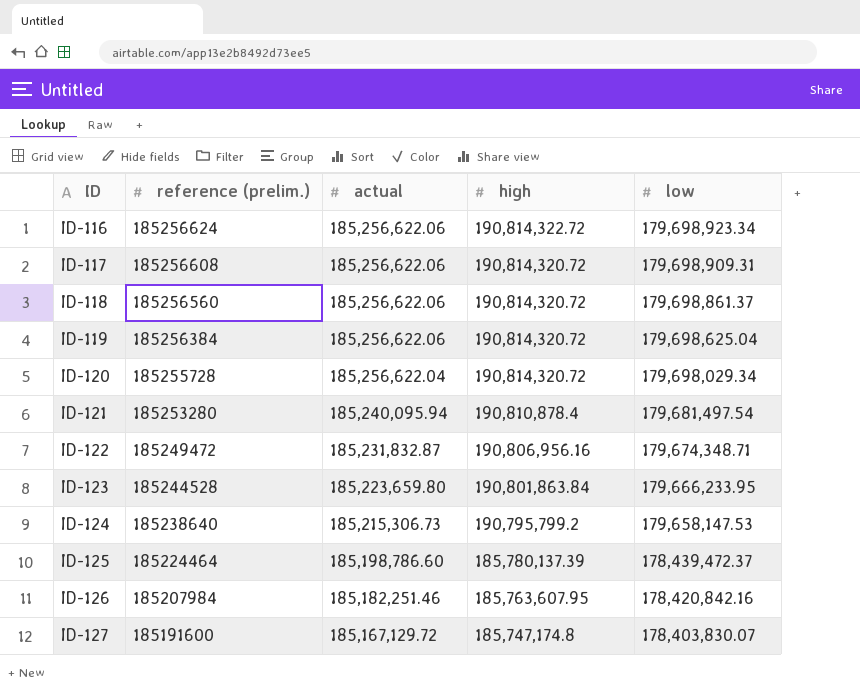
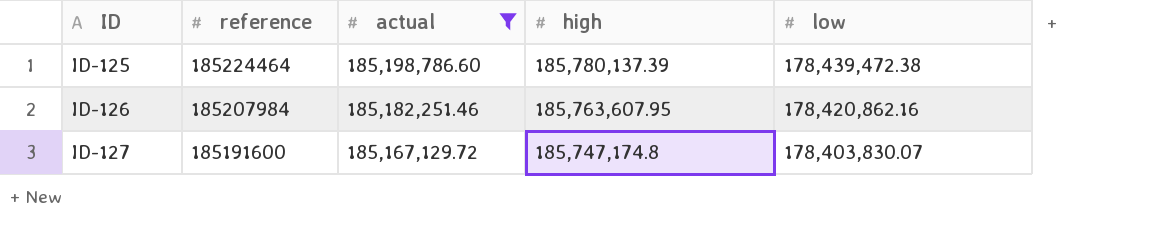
filter: none -> actual <= 185,198,786.60
column name: reference (prelim.) -> reference
ID-125 | low: 178,439,472.37 -> 178,439,472.38
ID-126 | low: 178,420,842.16 -> 178,420,862.16

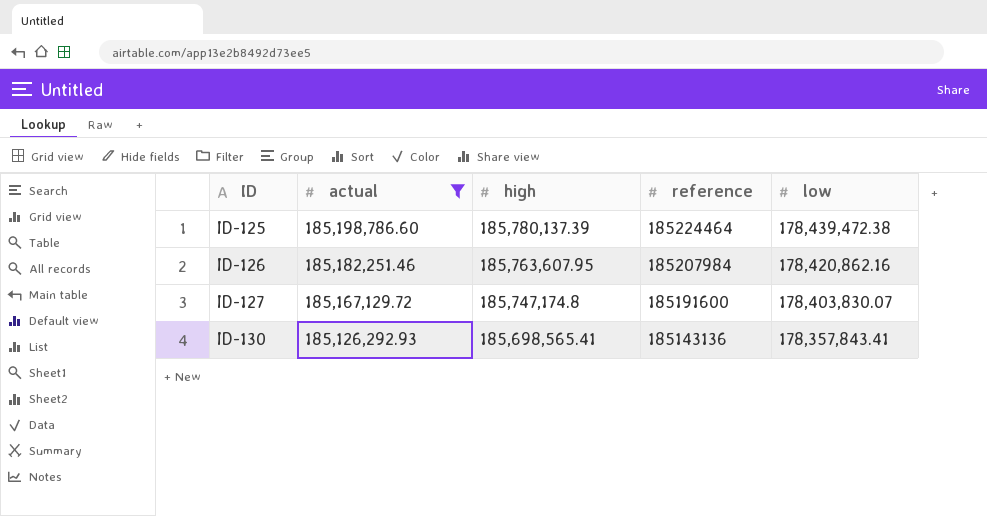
column reference | position: 2 -> 4
row ID-130: none -> 185,126,292.93 | 185,698,565.41 | 185143136 | 178,357,843.41

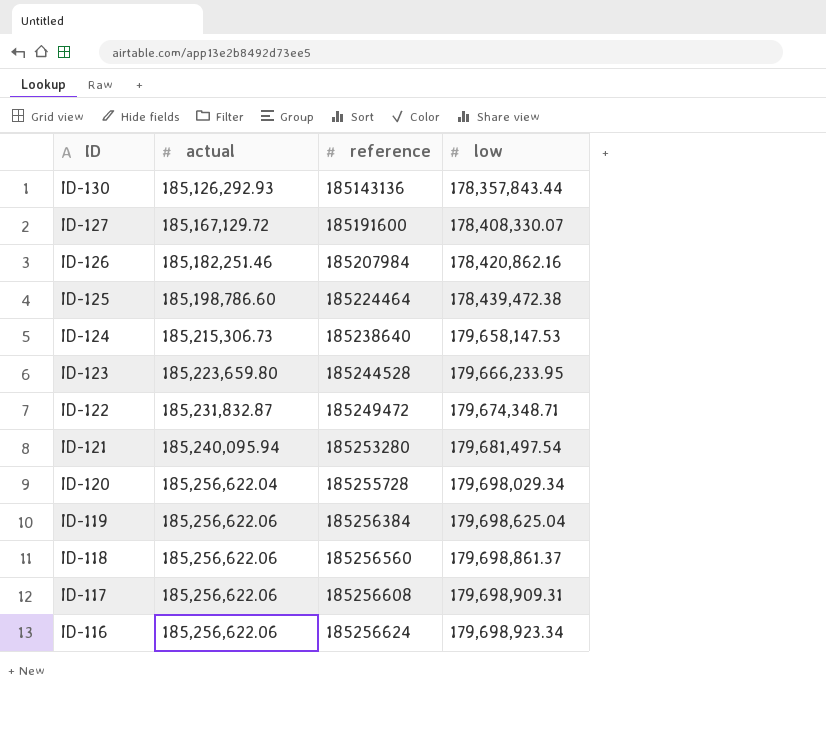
filter: actual <= 185,198,786.60 -> none
row order: ID ascending -> ID descending
column high | position: 3 -> none
ID-130 | low: 178,357,843.41 -> 178,357,843.44
ID-127 | low: 178,403,830.07 -> 178,408,330.07

